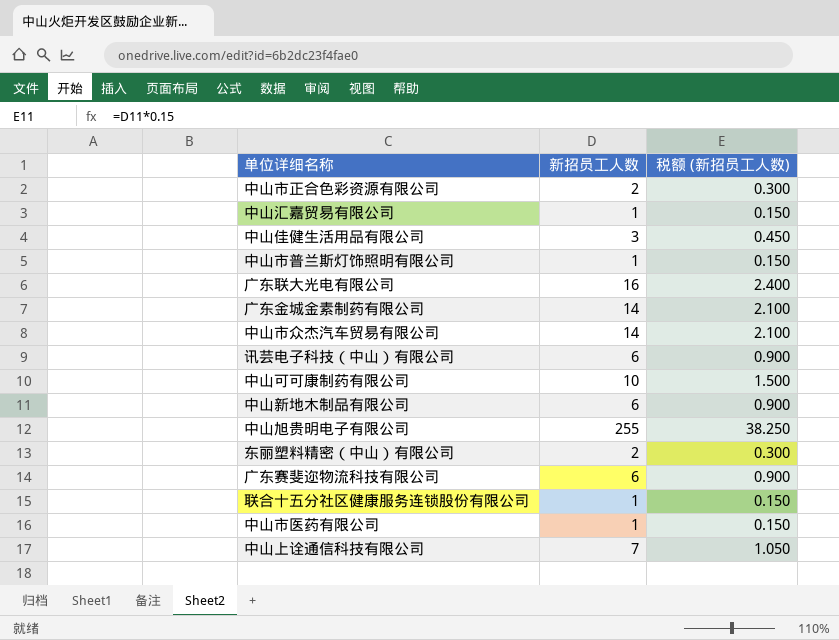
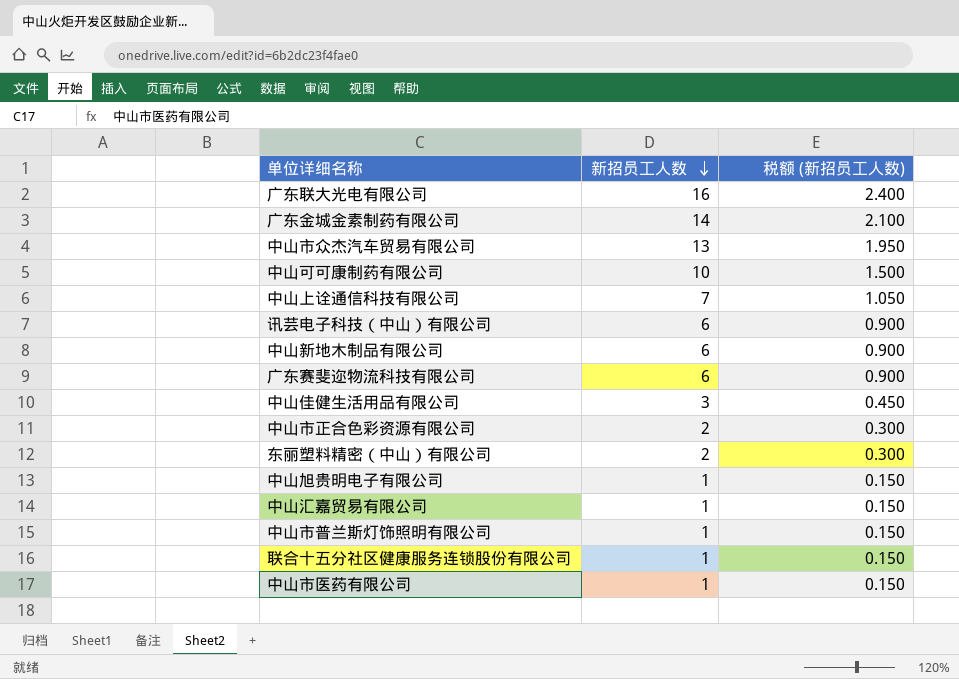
row order: none -> 新招员工人数 descending
中山市众杰汽车贸易有限公司 | 新招员工人数: 14 -> 13
中山市众杰汽车贸易有限公司 | 税额 (新招员工人数): 2.100 -> 1.950
中山旭贵明电子有限公司 | 新招员工人数: 255 -> 1
中山旭贵明电子有限公司 | 税额 (新招员工人数): 38.250 -> 0.150

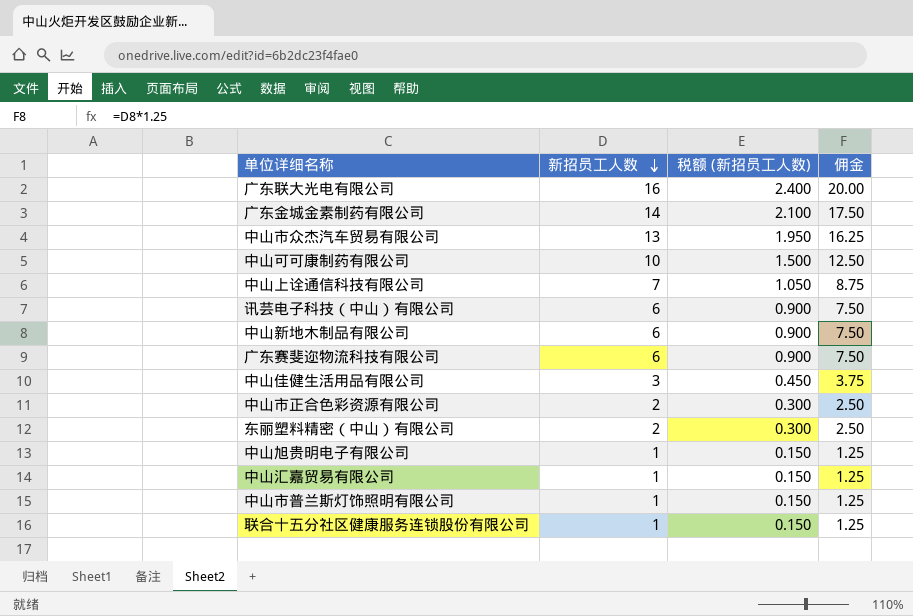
column 佣金 | formula: none -> [新招员工人数] * 1.25
row 中山市医药有限公司: 1 | 0.150 -> none

